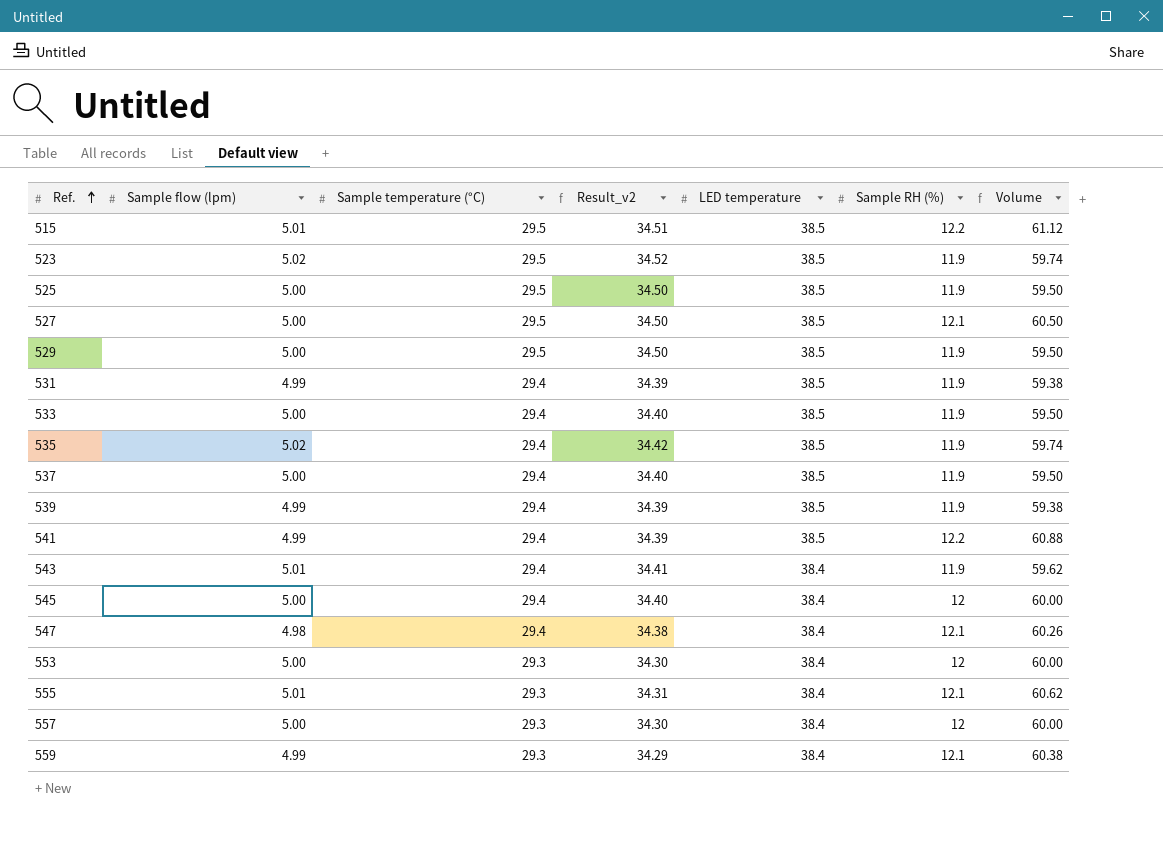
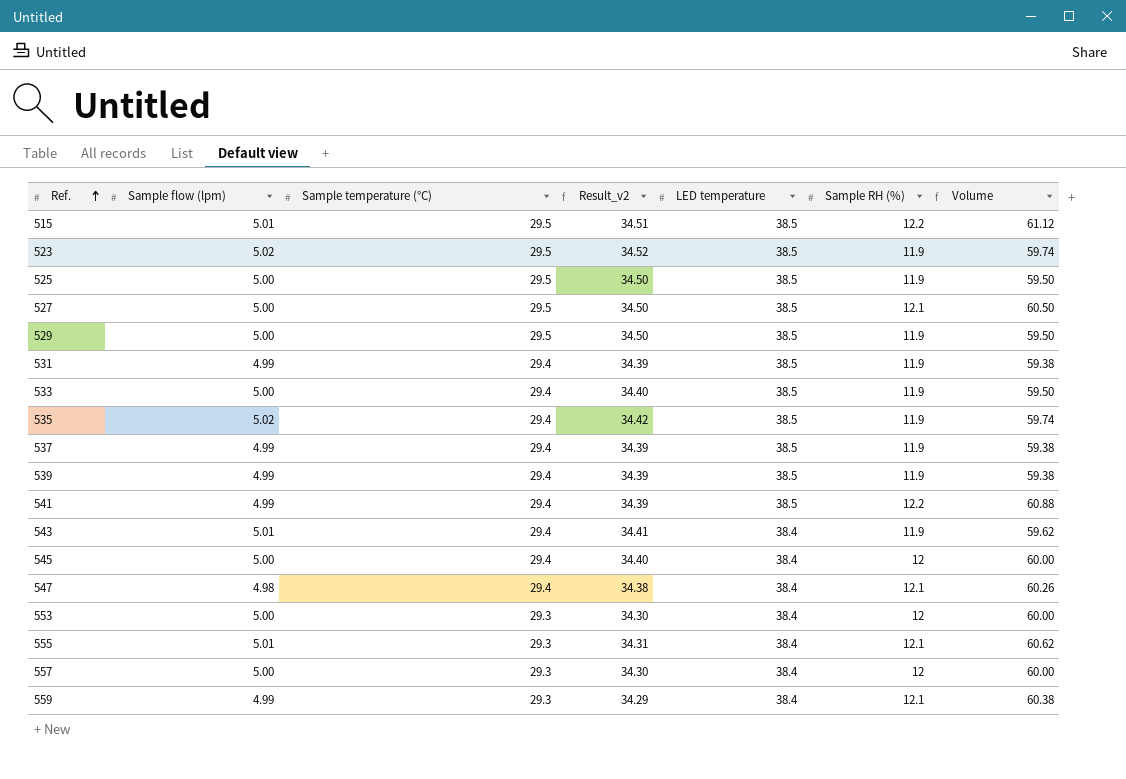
537 | Sample flow (lpm): 5.00 -> 4.99
537 | Result_v2: 34.40 -> 34.39
537 | Volume: 59.50 -> 59.38

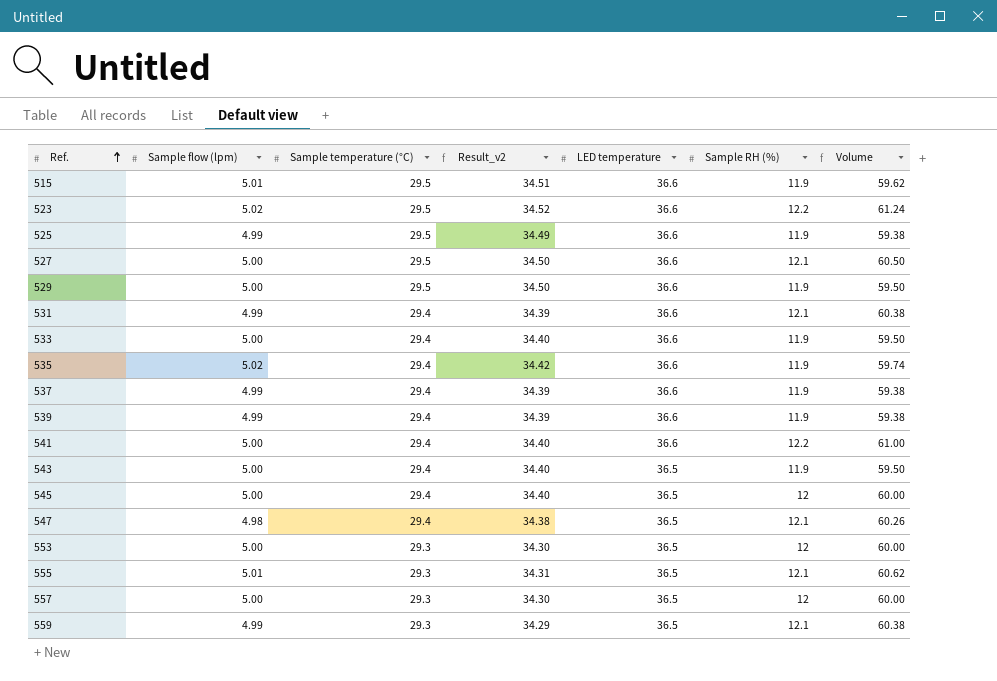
515 | LED temperature: 38.5 -> 36.6
515 | Sample RH (%): 12.2 -> 11.9
515 | Volume: 61.12 -> 59.62
523 | LED temperature: 38.5 -> 36.6
523 | Sample RH (%): 11.9 -> 12.2
523 | Volume: 59.74 -> 61.24
525 | Sample flow (lpm): 5.00 -> 4.99
525 | Result_v2: 34.50 -> 34.49
525 | LED temperature: 38.5 -> 36.6
525 | Volume: 59.50 -> 59.38
527 | LED temperature: 38.5 -> 36.6
529 | LED temperature: 38.5 -> 36.6
531 | LED temperature: 38.5 -> 36.6
531 | Sample RH (%): 11.9 -> 12.1
531 | Volume: 59.38 -> 60.38
533 | LED temperature: 38.5 -> 36.6
535 | LED temperature: 38.5 -> 36.6
537 | LED temperature: 38.5 -> 36.6
539 | LED temperature: 38.5 -> 36.6
541 | Sample flow (lpm): 4.99 -> 5.00
541 | Result_v2: 34.39 -> 34.40
541 | LED temperature: 38.5 -> 36.6
541 | Volume: 60.88 -> 61.00
543 | Sample flow (lpm): 5.01 -> 5.00
543 | Result_v2: 34.41 -> 34.40
543 | LED temperature: 38.4 -> 36.5
543 | Volume: 59.62 -> 59.50
545 | LED temperature: 38.4 -> 36.5
547 | LED temperature: 38.4 -> 36.5
553 | LED temperature: 38.4 -> 36.5
555 | LED temperature: 38.4 -> 36.5
557 | LED temperature: 38.4 -> 36.5
559 | LED temperature: 38.4 -> 36.5

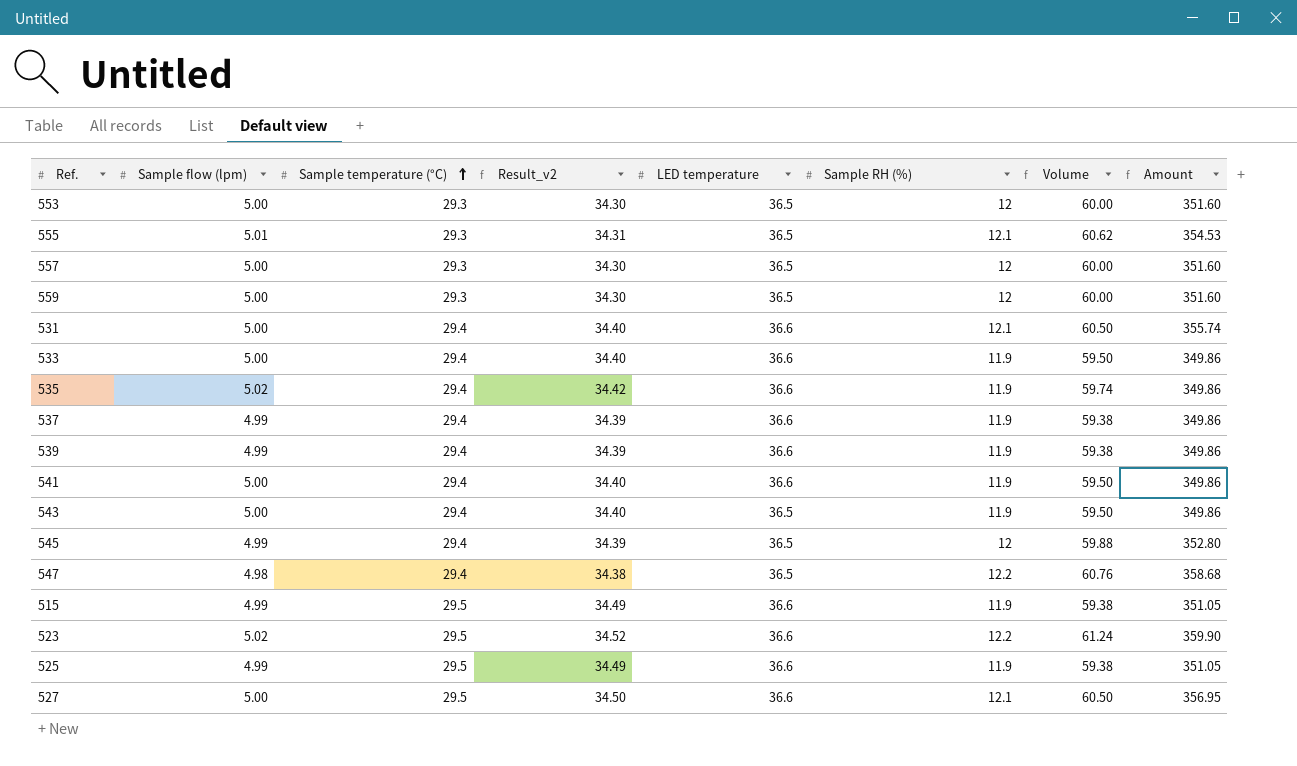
row order: Ref. ascending -> Sample temperature (°C) ascending
column Amount | formula: none -> [Sample temperature (°C)] * [Sample RH (%)]
row 529: 5.00 | 29.5 | 34.50 | 36.6 | 11.9 | 59.50 -> none
559 | Sample flow (lpm): 4.99 -> 5.00
559 | Result_v2: 34.29 -> 34.30
559 | Sample RH (%): 12.1 -> 12
559 | Volume: 60.38 -> 60.00
531 | Sample flow (lpm): 4.99 -> 5.00
531 | Result_v2: 34.39 -> 34.40
531 | Volume: 60.38 -> 60.50
541 | Sample RH (%): 12.2 -> 11.9
541 | Volume: 61.00 -> 59.50
545 | Sample flow (lpm): 5.00 -> 4.99
545 | Result_v2: 34.40 -> 34.39
545 | Volume: 60.00 -> 59.88
547 | Sample RH (%): 12.1 -> 12.2
547 | Volume: 60.26 -> 60.76
515 | Sample flow (lpm): 5.01 -> 4.99
515 | Result_v2: 34.51 -> 34.49
515 | Volume: 59.62 -> 59.38

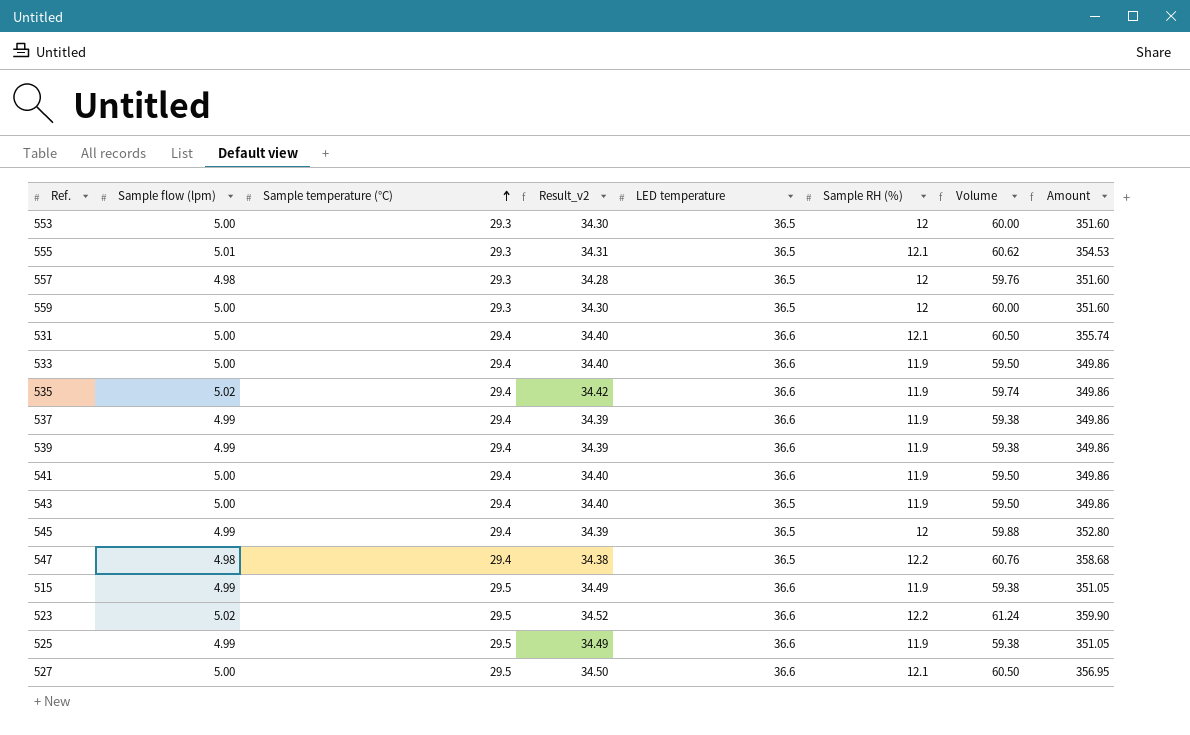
557 | Sample flow (lpm): 5.00 -> 4.98
557 | Result_v2: 34.30 -> 34.28
557 | Volume: 60.00 -> 59.76

